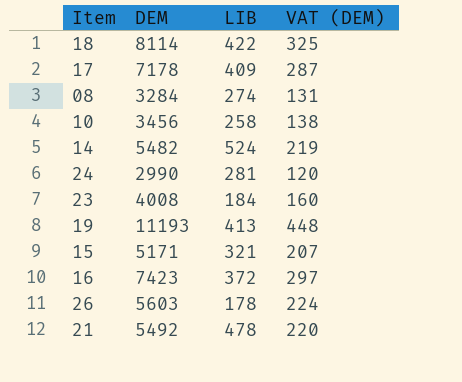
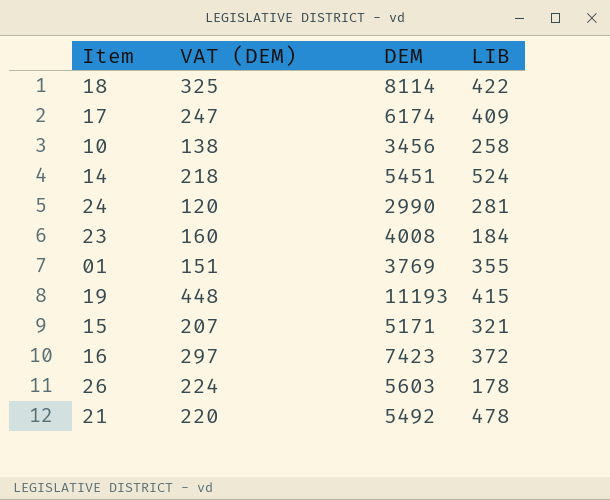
column VAT (DEM) | position: 4 -> 2
row 08: 3284 | 274 | 131 -> none
17 | VAT (DEM): 287 -> 247
17 | DEM: 7178 -> 6174
14 | VAT (DEM): 219 -> 218
14 | DEM: 5482 -> 5451
row 01: none -> 151 | 3769 | 355
19 | LIB: 413 -> 415

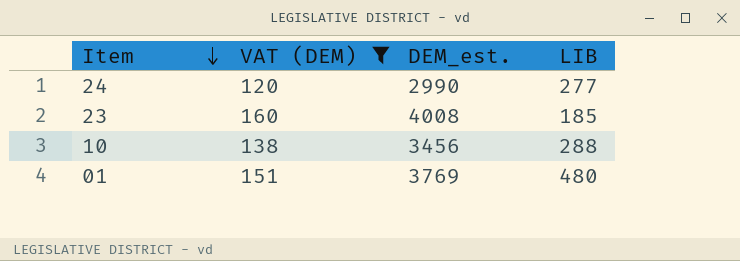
filter: none -> VAT (DEM) <= 160
row order: none -> Item descending
column name: DEM -> DEM_est.
24 | LIB: 281 -> 277
23 | LIB: 184 -> 185
10 | LIB: 258 -> 288
01 | LIB: 355 -> 480

